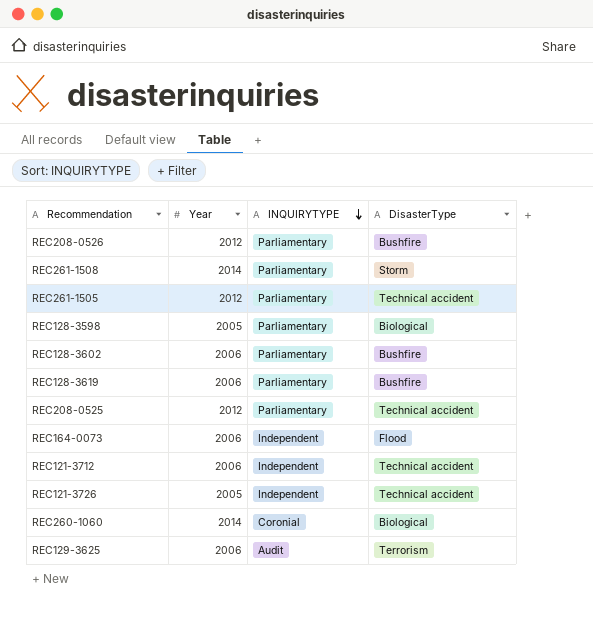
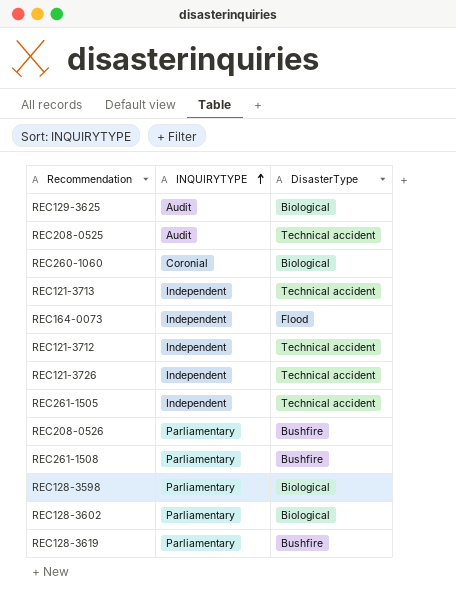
row order: INQUIRYTYPE descending -> INQUIRYTYPE ascending
column Year | position: 2 -> none
REC129-3625 | DisasterType: Terrorism -> Biological
REC208-0525 | INQUIRYTYPE: Parliamentary -> Audit
row REC121-3713: none -> Independent | Technical accident
REC261-1505 | INQUIRYTYPE: Parliamentary -> Independent
REC261-1508 | DisasterType: Storm -> Bushfire
REC128-3602 | DisasterType: Bushfire -> Biological

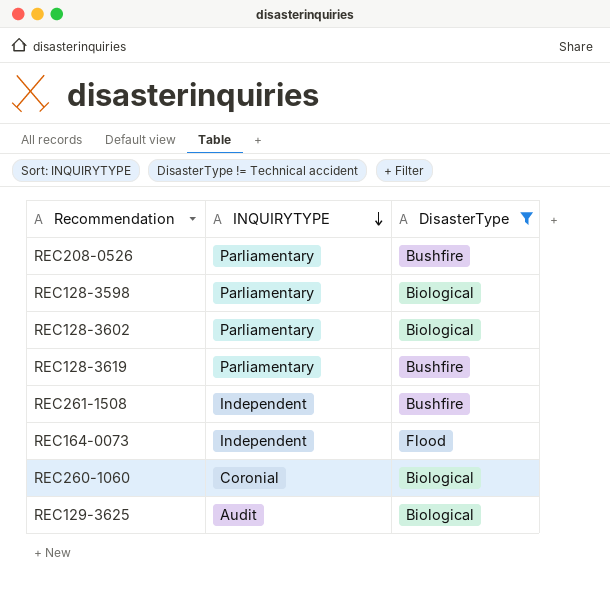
filter: none -> DisasterType != Technical accident
row order: INQUIRYTYPE ascending -> INQUIRYTYPE descending
REC261-1508 | INQUIRYTYPE: Parliamentary -> Independent

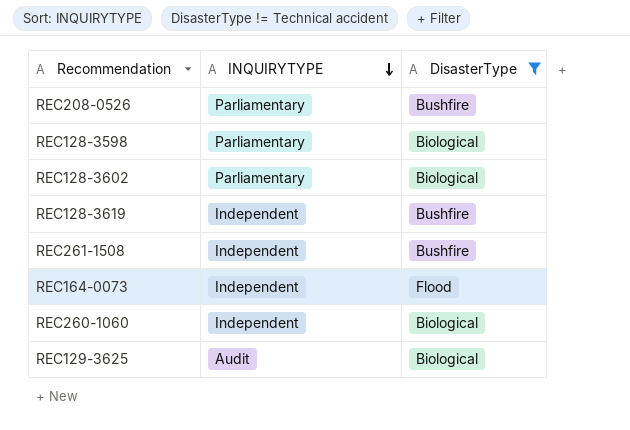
REC128-3619 | INQUIRYTYPE: Parliamentary -> Independent
REC260-1060 | INQUIRYTYPE: Coronial -> Independent

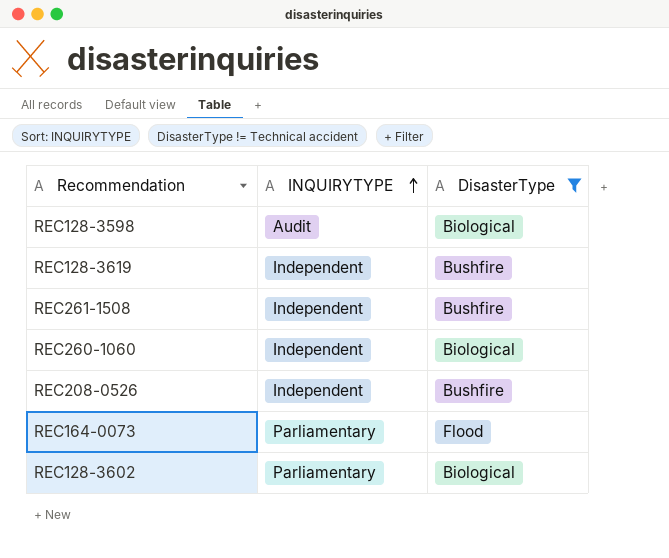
row order: INQUIRYTYPE descending -> INQUIRYTYPE ascending
row REC129-3625: Audit | Biological -> none
REC128-3598 | INQUIRYTYPE: Parliamentary -> Audit
REC208-0526 | INQUIRYTYPE: Parliamentary -> Independent
REC164-0073 | INQUIRYTYPE: Independent -> Parliamentary

